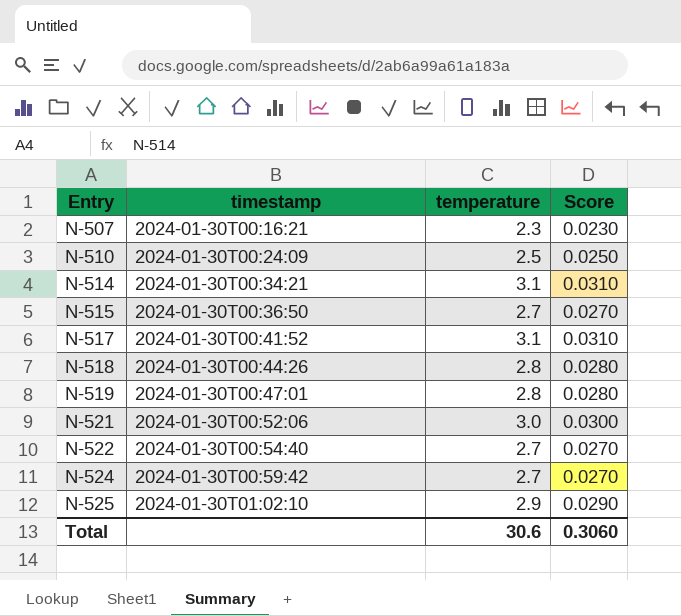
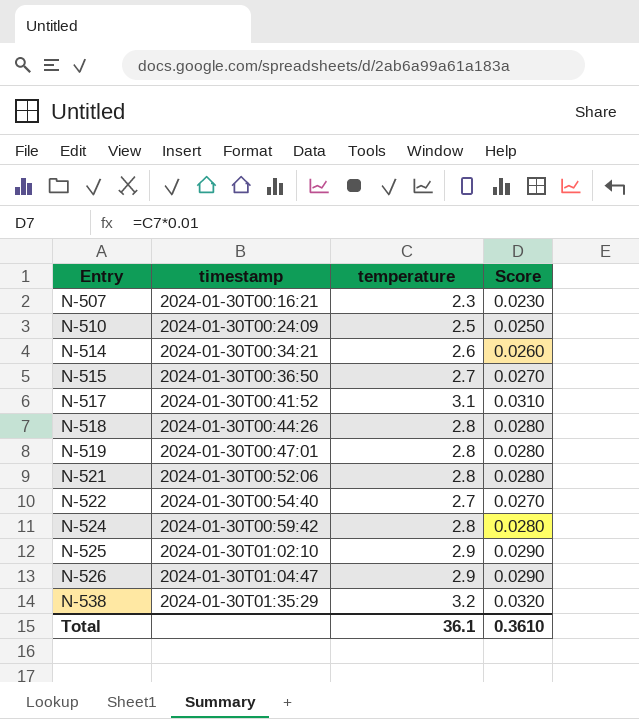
N-514 | temperature: 3.1 -> 2.6
N-514 | Score: 0.0310 -> 0.0260
N-521 | temperature: 3.0 -> 2.8
N-521 | Score: 0.0300 -> 0.0280
N-524 | temperature: 2.7 -> 2.8
N-524 | Score: 0.0270 -> 0.0280
row N-526: none -> 2024-01-30T01:04:47 | 2.9 | 0.0290
row N-538: none -> 2024-01-30T01:35:29 | 3.2 | 0.0320
Total | temperature: 30.6 -> 36.1
Total | Score: 0.3060 -> 0.3610

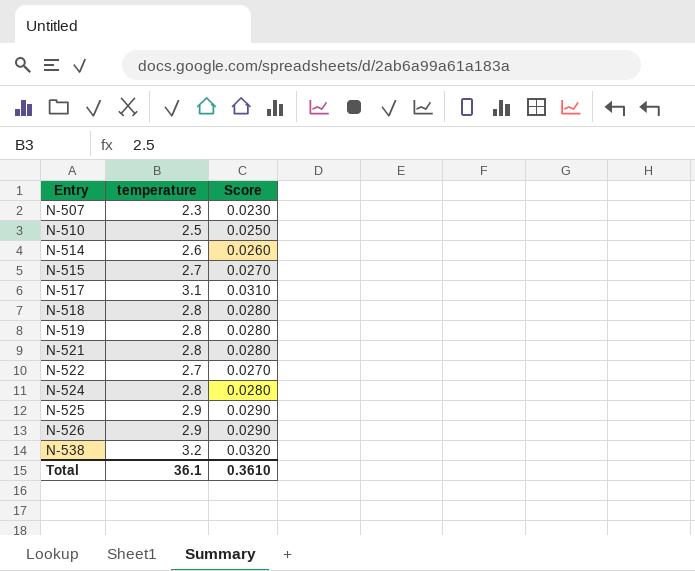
column timestamp | position: 2 -> none

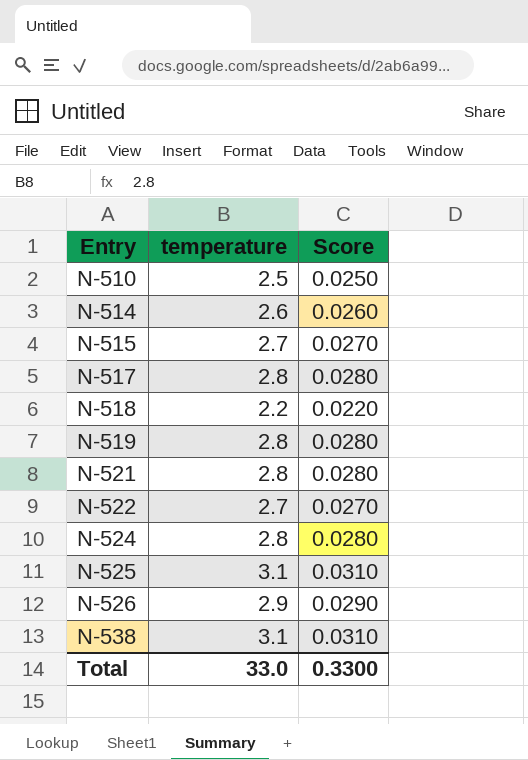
row N-507: 2.3 | 0.0230 -> none
N-517 | temperature: 3.1 -> 2.8
N-517 | Score: 0.0310 -> 0.0280
N-518 | temperature: 2.8 -> 2.2
N-518 | Score: 0.0280 -> 0.0220
N-525 | temperature: 2.9 -> 3.1
N-525 | Score: 0.0290 -> 0.0310
N-538 | temperature: 3.2 -> 3.1
N-538 | Score: 0.0320 -> 0.0310
Total | temperature: 36.1 -> 33.0
Total | Score: 0.3610 -> 0.3300

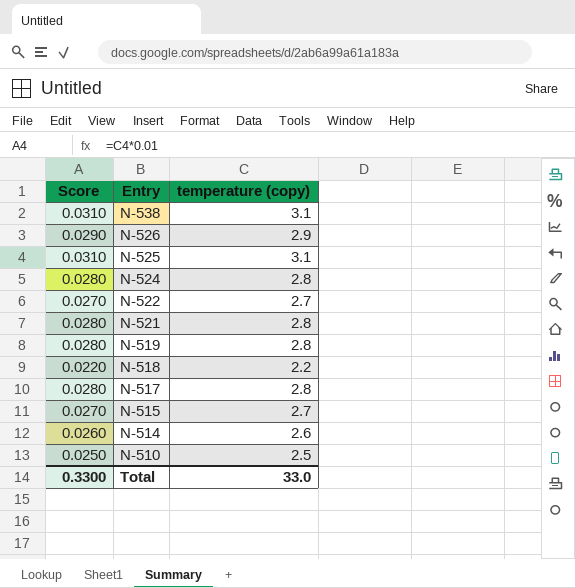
row order: Entry ascending -> Entry descending
column Score | position: 3 -> 1
column name: temperature -> temperature (copy)

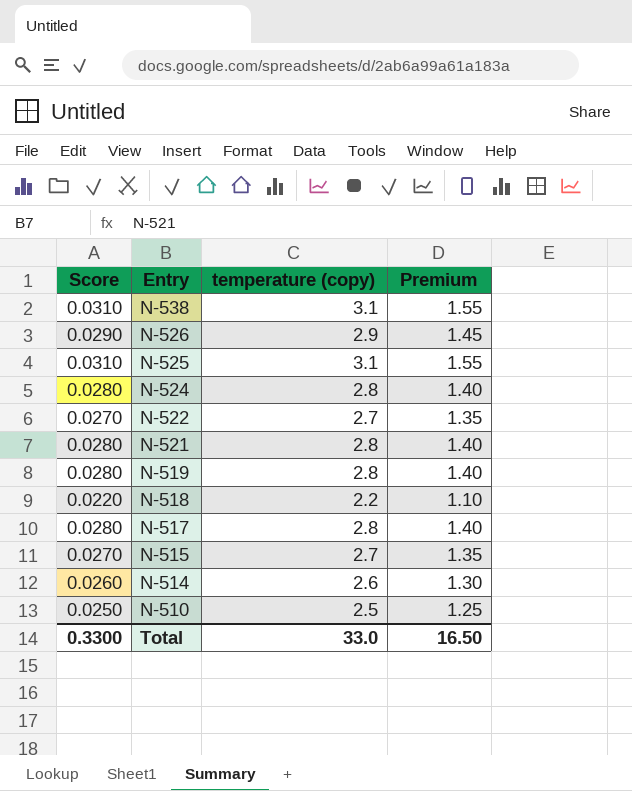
column Premium | formula: none -> [temperature (copy)] * 0.5

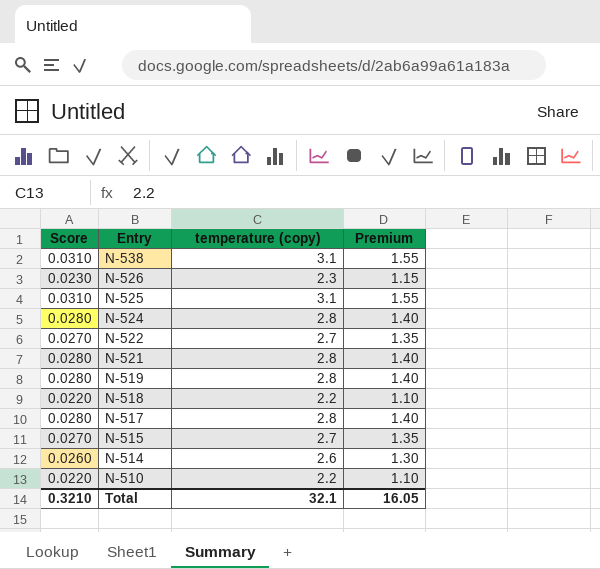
N-526 | Score: 0.0290 -> 0.0230
N-526 | temperature (copy): 2.9 -> 2.3
N-526 | Premium: 1.45 -> 1.15
N-510 | Score: 0.0250 -> 0.0220
N-510 | temperature (copy): 2.5 -> 2.2
N-510 | Premium: 1.25 -> 1.10
Total | Score: 0.3300 -> 0.3210
Total | temperature (copy): 33.0 -> 32.1
Total | Premium: 16.50 -> 16.05

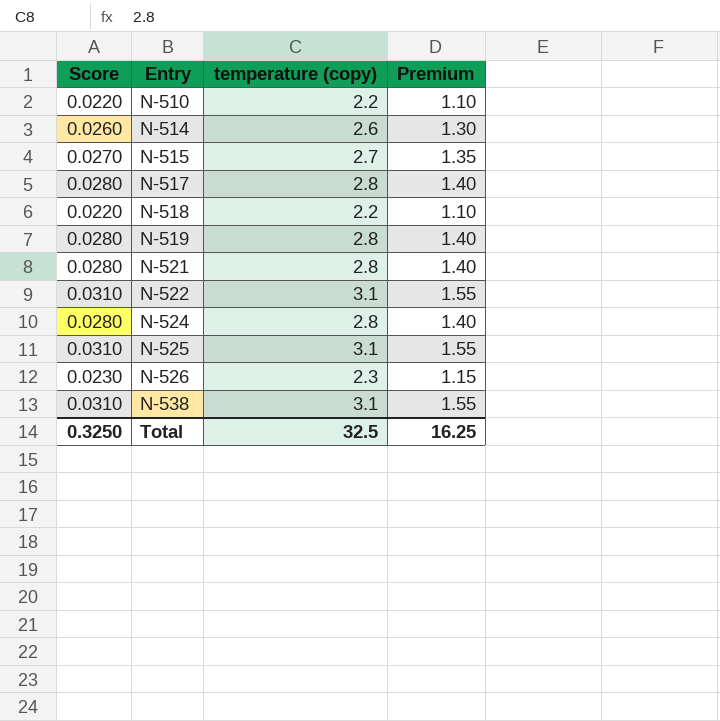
row order: Entry descending -> Entry ascending
N-522 | Score: 0.0270 -> 0.0310
N-522 | temperature (copy): 2.7 -> 3.1
N-522 | Premium: 1.35 -> 1.55
Total | Score: 0.3210 -> 0.3250
Total | temperature (copy): 32.1 -> 32.5
Total | Premium: 16.05 -> 16.25

